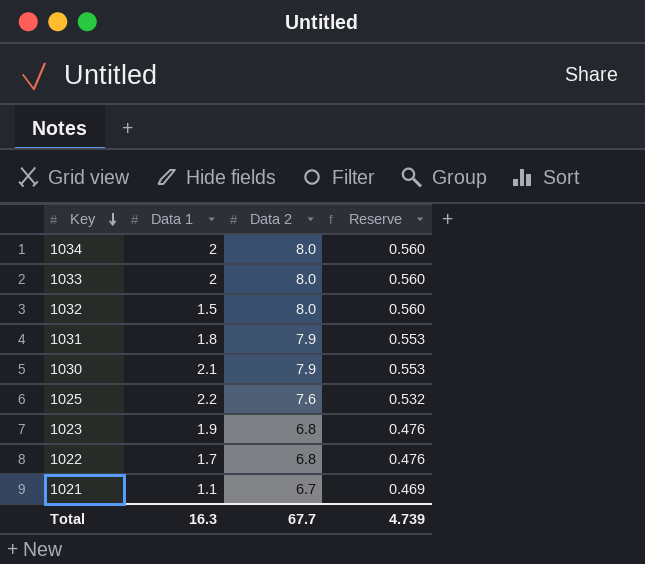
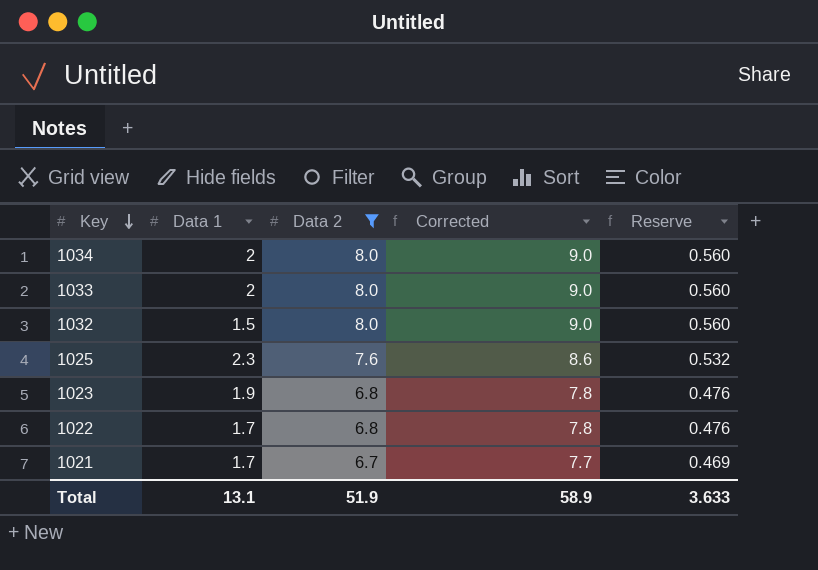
filter: none -> Data 2 != 7.9
column Corrected | formula: none -> [Data 2] + 1
1025 | Data 1: 2.2 -> 2.3
1021 | Data 1: 1.1 -> 1.7
Total | Data 1: 16.3 -> 13.1
Total | Data 2: 67.7 -> 51.9
Total | Reserve: 4.739 -> 3.633

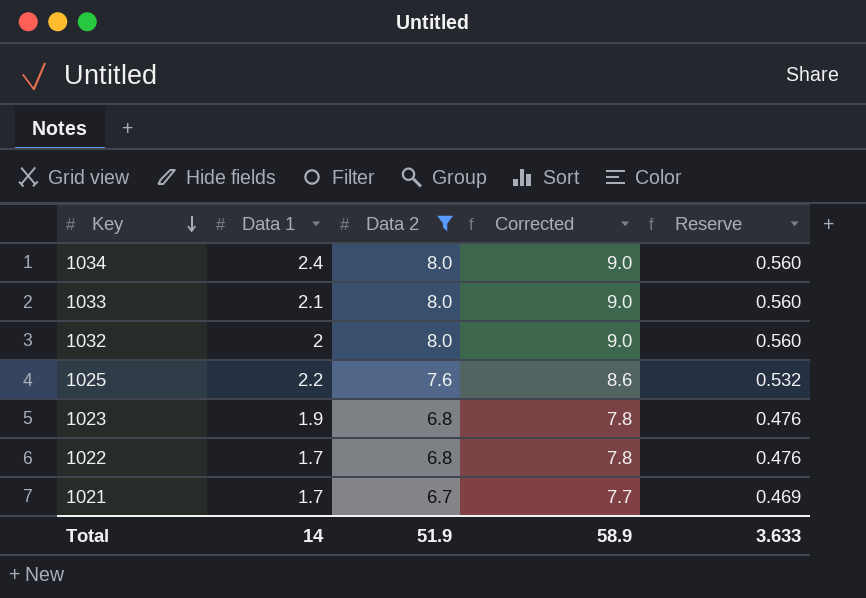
1034 | Data 1: 2 -> 2.4
1033 | Data 1: 2 -> 2.1
1032 | Data 1: 1.5 -> 2
1025 | Data 1: 2.3 -> 2.2
Total | Data 1: 13.1 -> 14

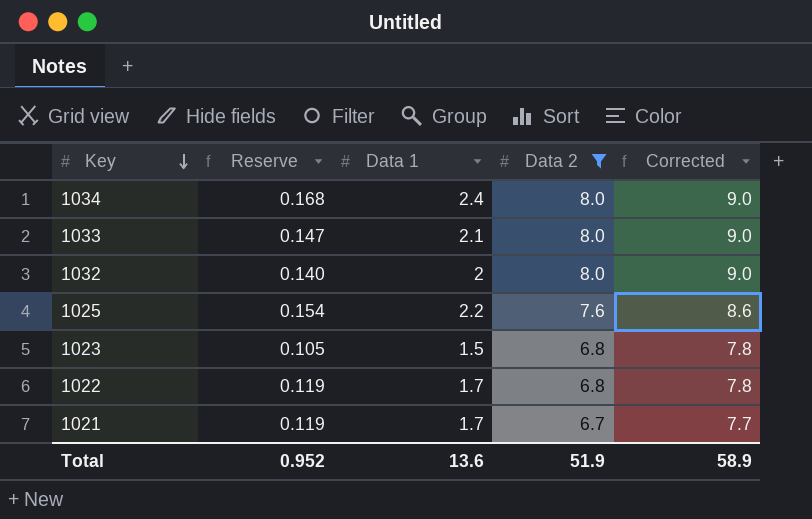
column Reserve | formula: [Data 2] * 0.07 -> [Data 1] * 0.07
column Reserve | position: 5 -> 2
1023 | Data 1: 1.9 -> 1.5
Total | Reserve: 3.633 -> 0.952
Total | Data 1: 14 -> 13.6

